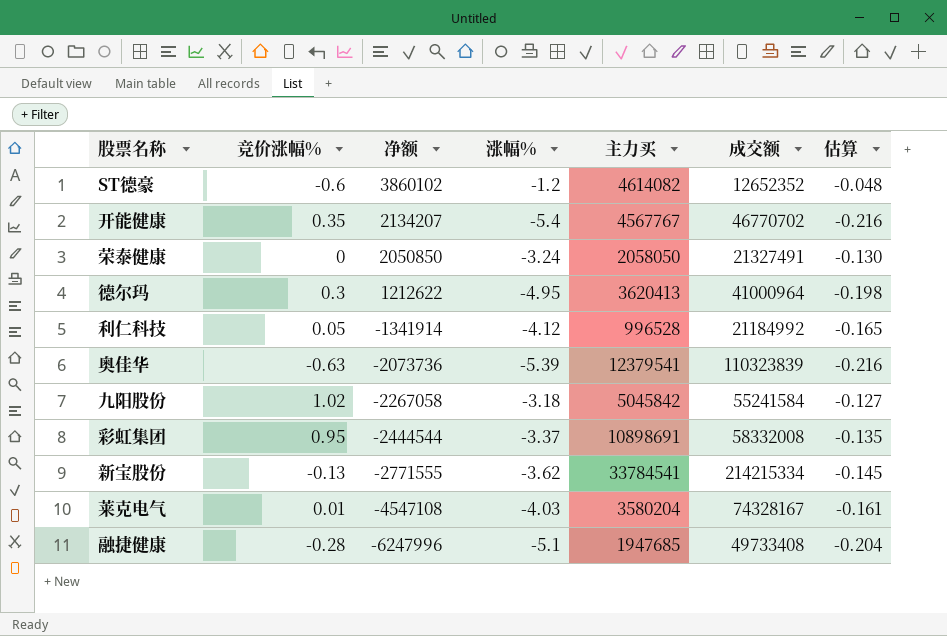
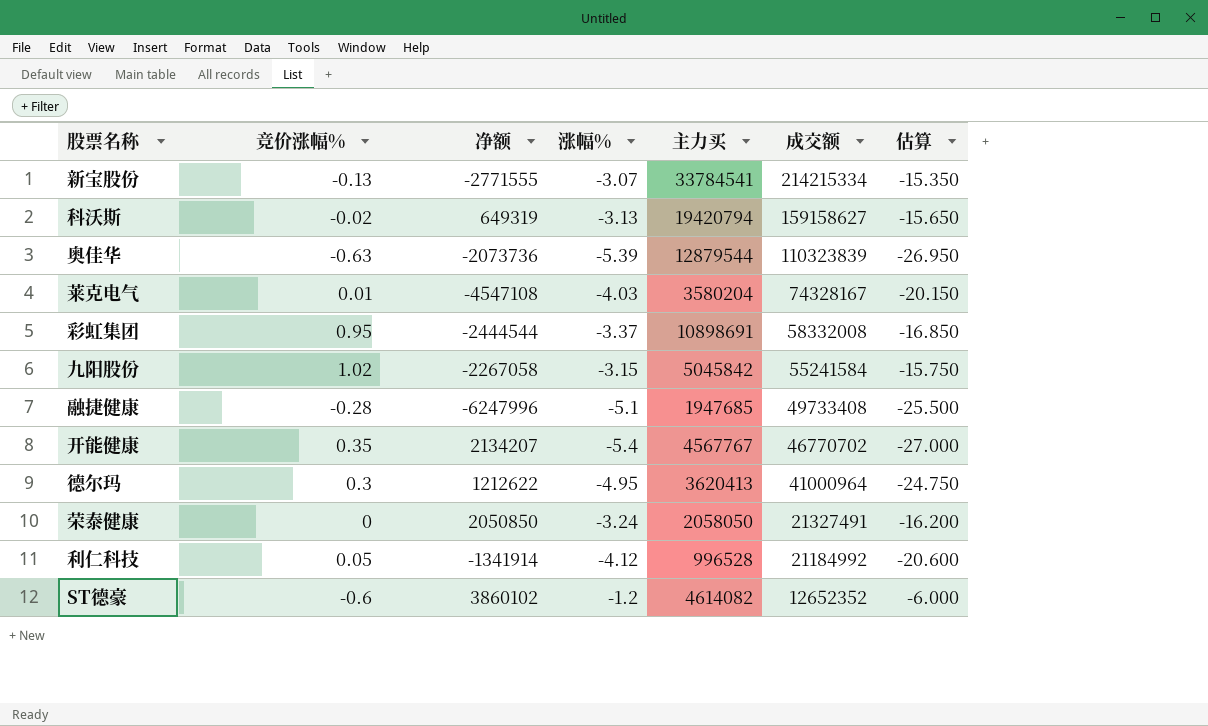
row order: 净额 descending -> 成交额 descending
column 估算 | formula: [涨幅%] * 0.04 -> [涨幅%] * 5
新宝股份 | 涨幅%: -3.62 -> -3.07
row 科沃斯: none -> -0.02 | 649319 | -3.13 | 19420794 | 159158627 | -15.650
奥佳华 | 主力买: 12379541 -> 12879544
九阳股份 | 涨幅%: -3.18 -> -3.15

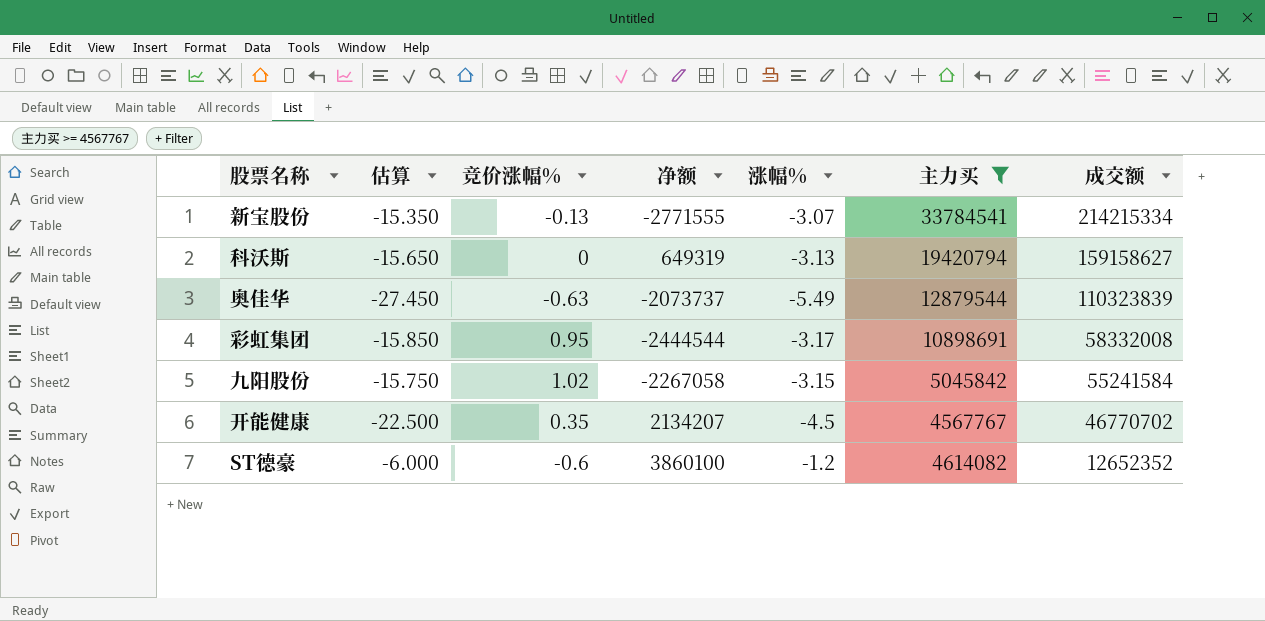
filter: none -> 主力买 >= 4567767
column 估算 | position: 7 -> 2
科沃斯 | 竞价涨幅%: -0.02 -> 0
奥佳华 | 估算: -26.950 -> -27.450
奥佳华 | 净额: -2073736 -> -2073737
奥佳华 | 涨幅%: -5.39 -> -5.49
彩虹集团 | 估算: -16.850 -> -15.850
彩虹集团 | 涨幅%: -3.37 -> -3.17
开能健康 | 估算: -27.000 -> -22.500
开能健康 | 涨幅%: -5.4 -> -4.5
ST德豪 | 净额: 3860102 -> 3860100

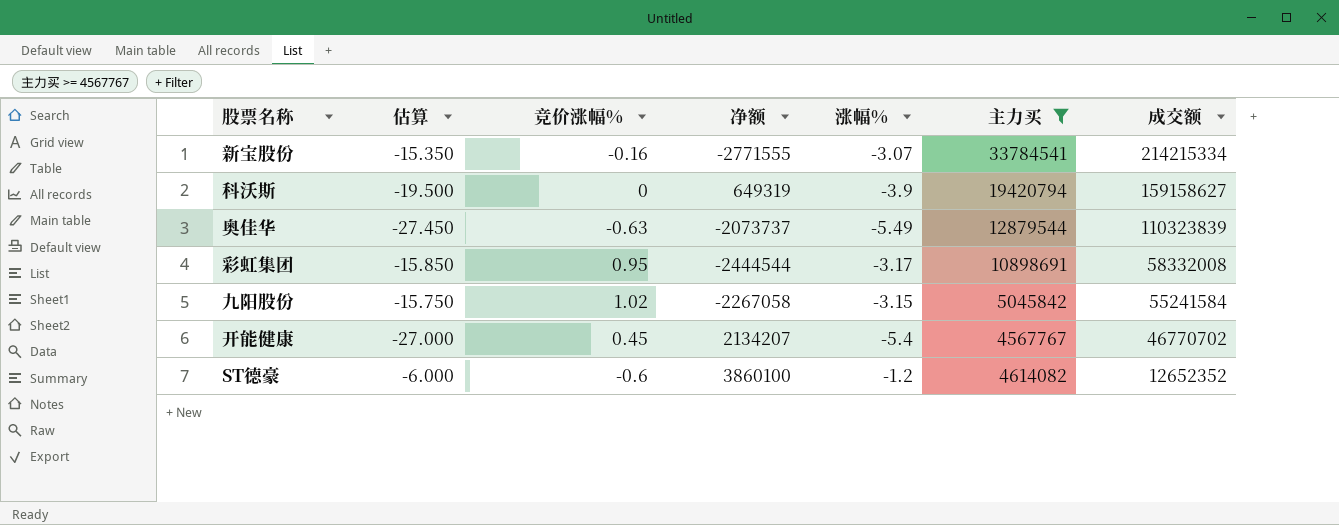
新宝股份 | 竞价涨幅%: -0.13 -> -0.16
科沃斯 | 估算: -15.650 -> -19.500
科沃斯 | 涨幅%: -3.13 -> -3.9
开能健康 | 估算: -22.500 -> -27.000
开能健康 | 竞价涨幅%: 0.35 -> 0.45
开能健康 | 涨幅%: -4.5 -> -5.4

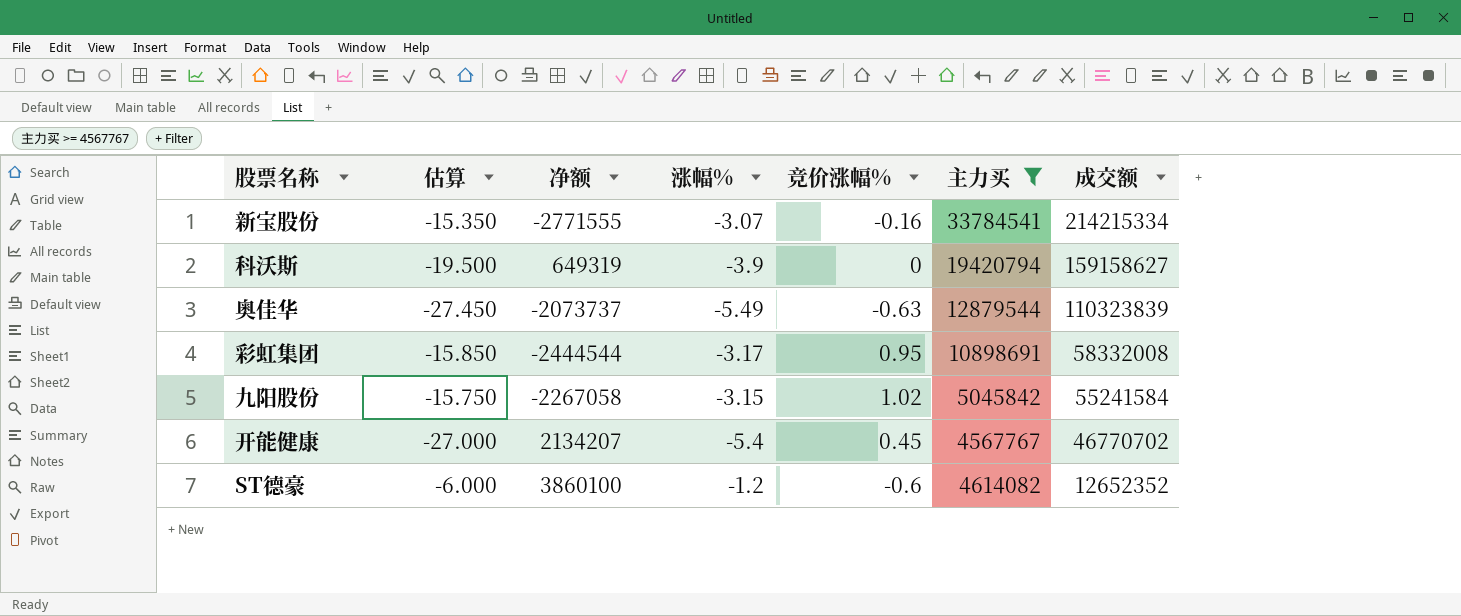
column 竞价涨幅% | position: 3 -> 5

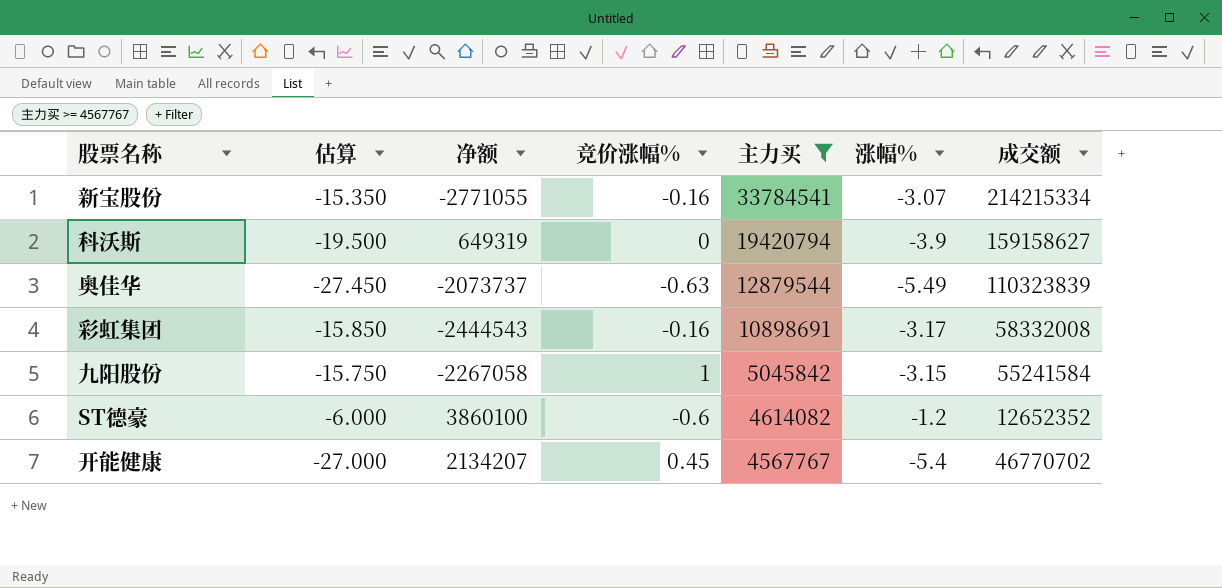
row order: 成交额 descending -> 主力买 descending
column 涨幅% | position: 4 -> 6
新宝股份 | 净额: -2771555 -> -2771055
彩虹集团 | 净额: -2444544 -> -2444543
彩虹集团 | 竞价涨幅%: 0.95 -> -0.16
九阳股份 | 竞价涨幅%: 1.02 -> 1

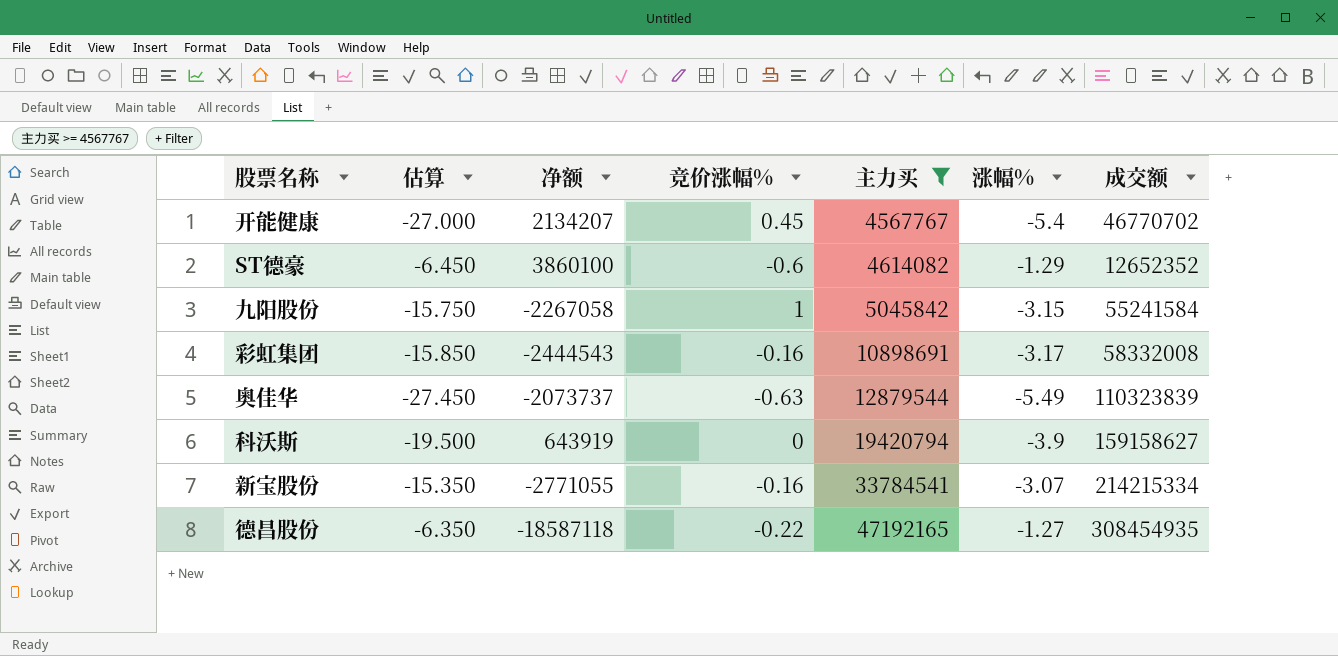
row order: 主力买 descending -> 主力买 ascending
ST德豪 | 估算: -6.000 -> -6.450
ST德豪 | 涨幅%: -1.2 -> -1.29
科沃斯 | 净额: 649319 -> 643919
row 德昌股份: none -> -6.350 | -18587118 | -0.22 | 47192165 | -1.27 | 308454935

